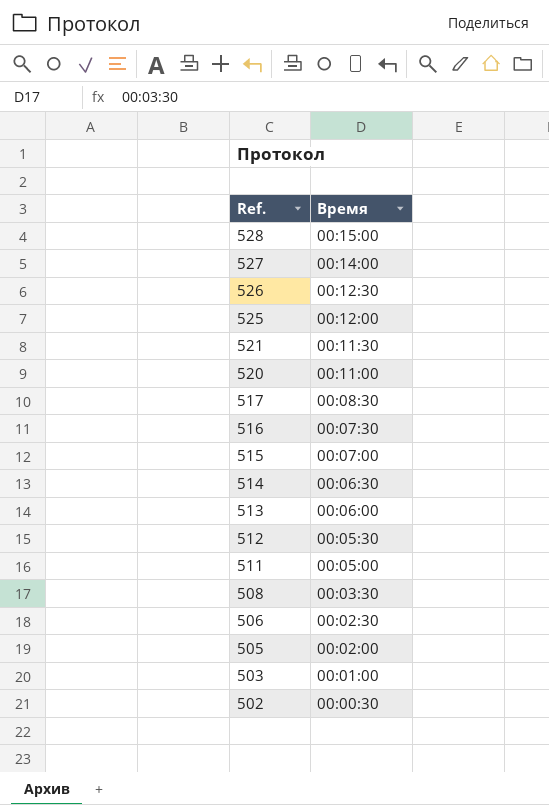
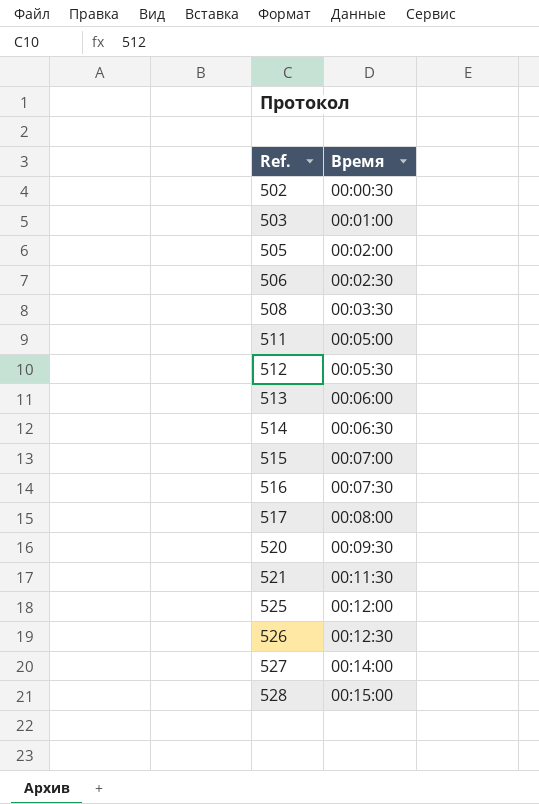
row order: Ref. descending -> Ref. ascending
517 | Время: 00:08:30 -> 00:08:00
520 | Время: 00:11:00 -> 00:09:30

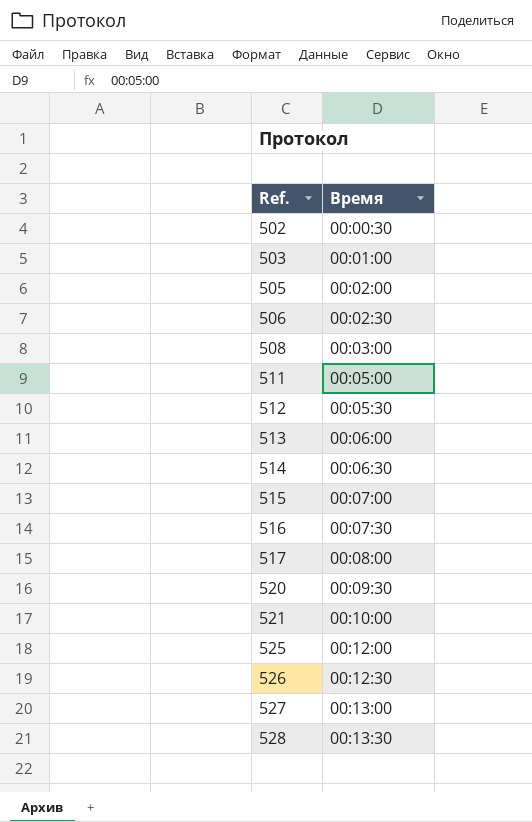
508 | Время: 00:03:30 -> 00:03:00
521 | Время: 00:11:30 -> 00:10:00
527 | Время: 00:14:00 -> 00:13:00
528 | Время: 00:15:00 -> 00:13:30

